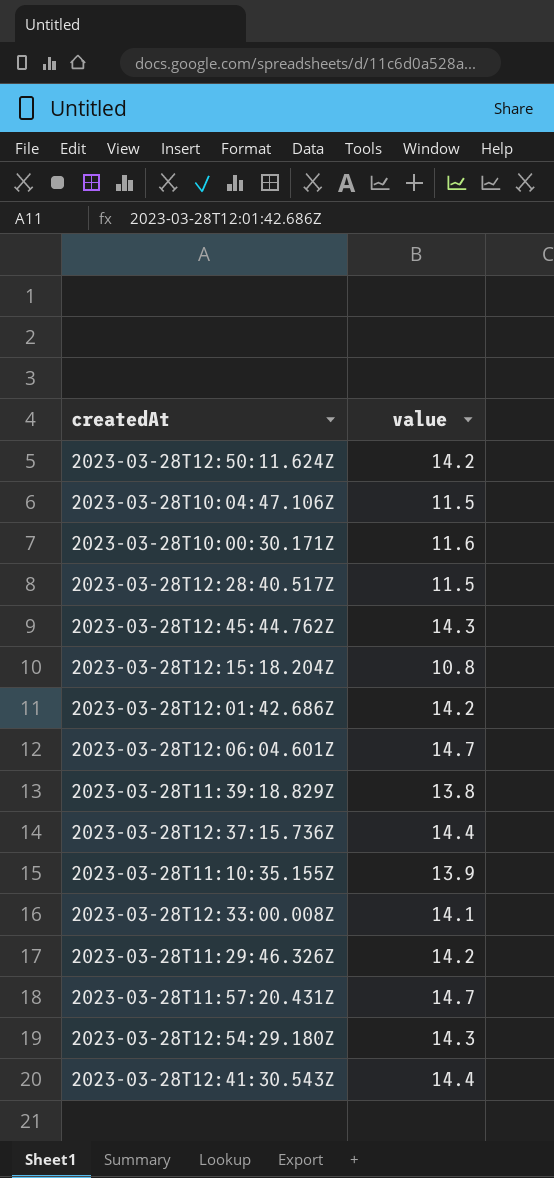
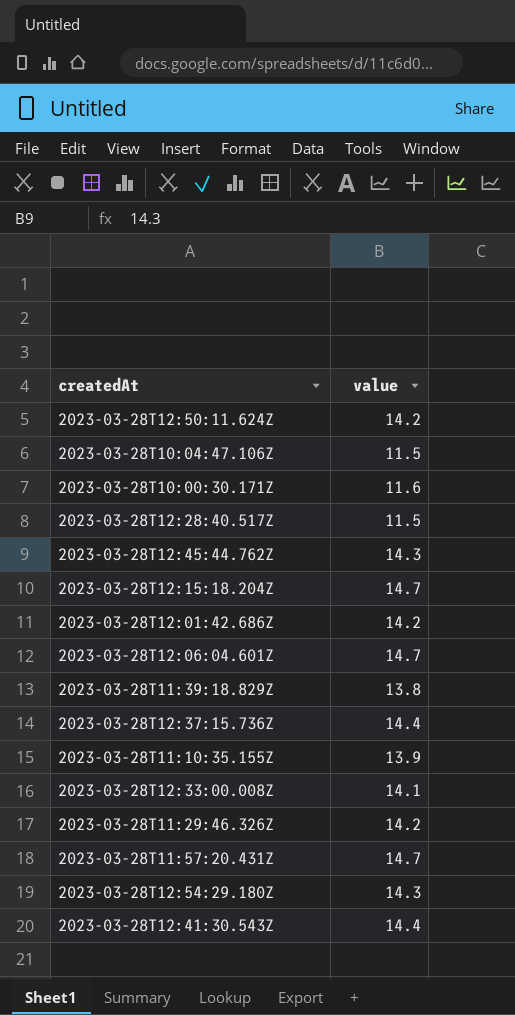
2023-03-28T12:15:18.204Z | value: 10.8 -> 14.7

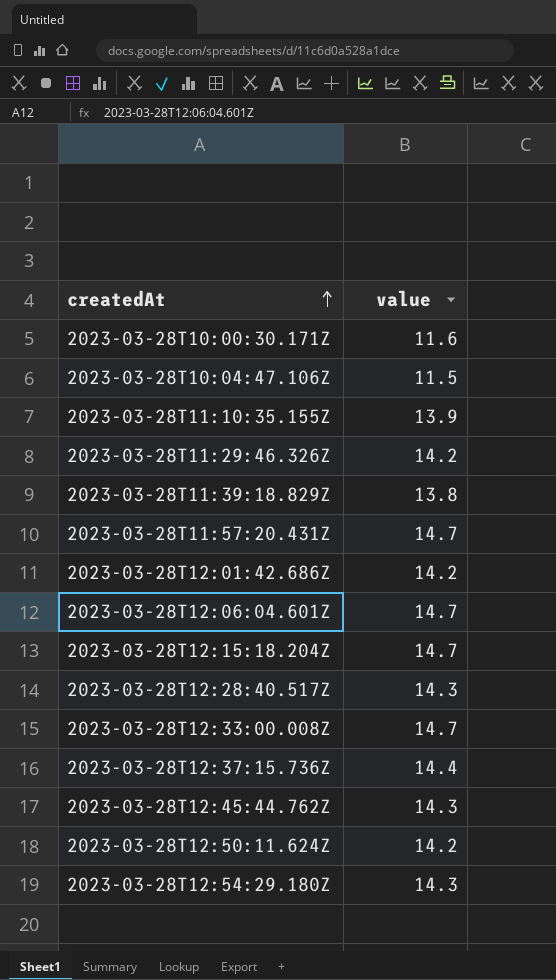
row order: none -> createdAt ascending
row 2023-03-28T12:41:30.543Z: 14.4 -> none
2023-03-28T12:28:40.517Z | value: 11.5 -> 14.3
2023-03-28T12:33:00.008Z | value: 14.1 -> 14.7

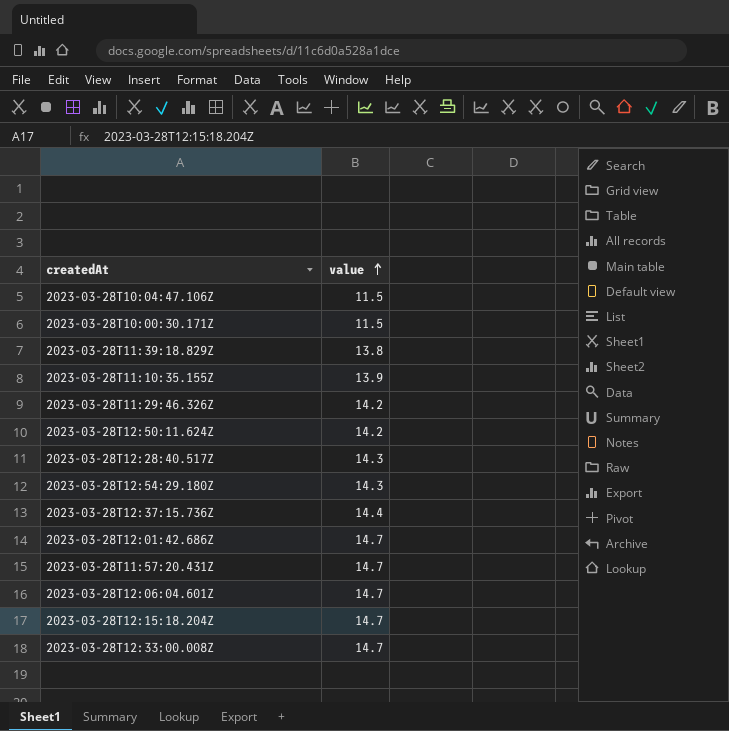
row order: createdAt ascending -> value ascending
row 2023-03-28T12:45:44.762Z: 14.3 -> none
2023-03-28T10:00:30.171Z | value: 11.6 -> 11.5
2023-03-28T12:01:42.686Z | value: 14.2 -> 14.7

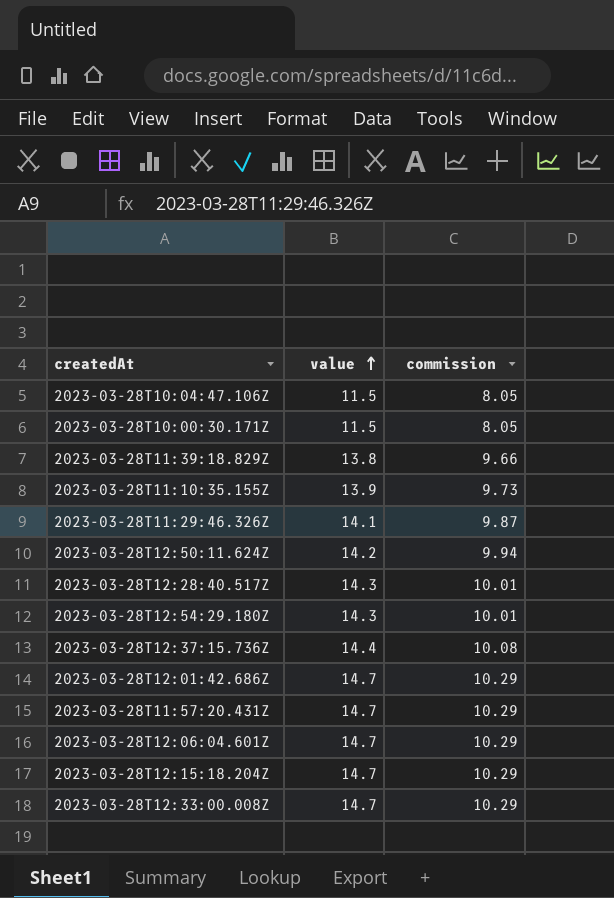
column commission | formula: none -> [value] * 0.7
2023-03-28T11:29:46.326Z | value: 14.2 -> 14.1

